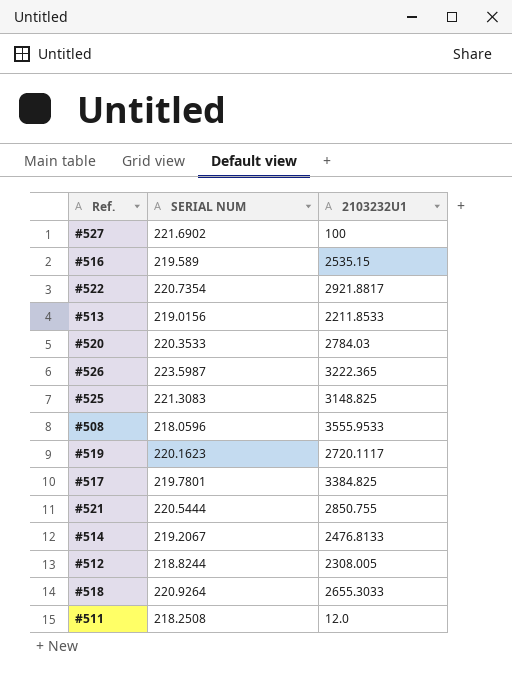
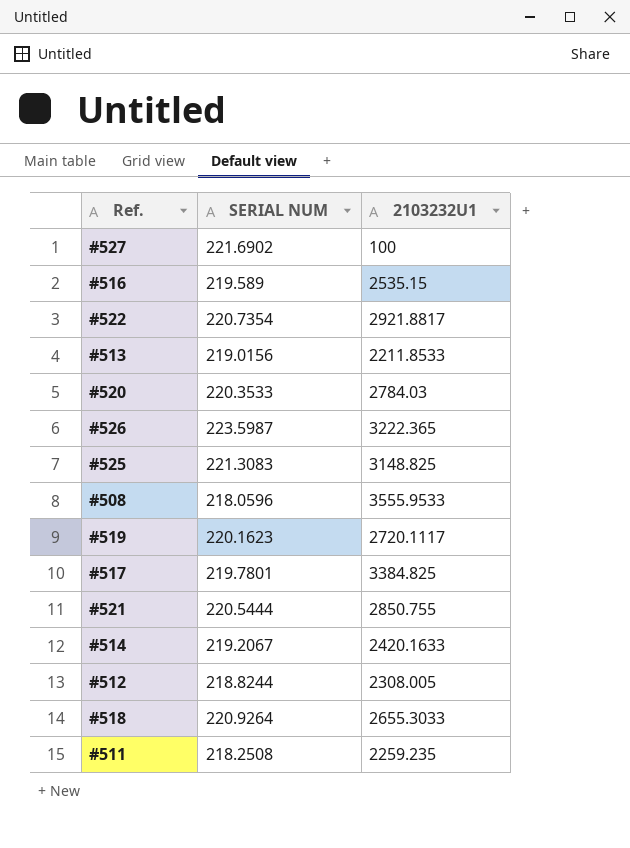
#514 | 2103232U1: 2476.8133 -> 2420.1633
#511 | 2103232U1: 12.0 -> 2259.235

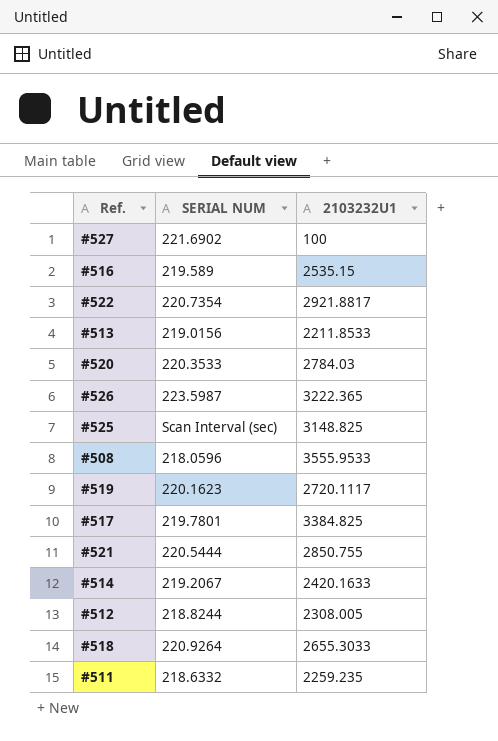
#525 | SERIAL NUM: 221.3083 -> Scan Interval (sec)
#511 | SERIAL NUM: 218.2508 -> 218.6332

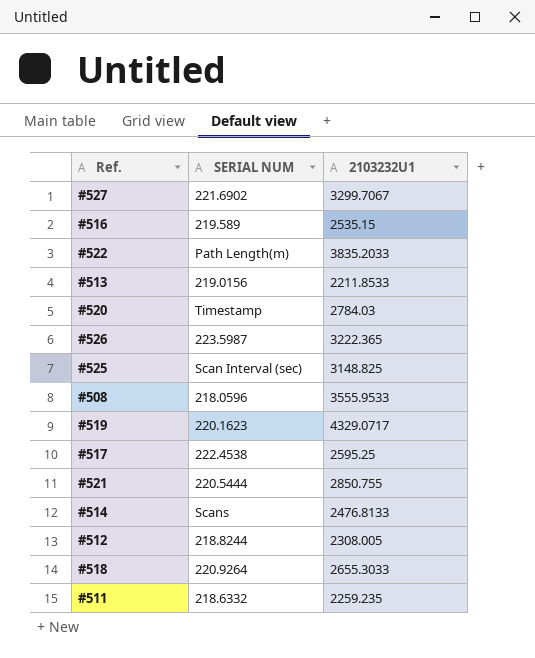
#527 | 2103232U1: 100 -> 3299.7067
#522 | SERIAL NUM: 220.7354 -> Path Length(m)
#522 | 2103232U1: 2921.8817 -> 3835.2033
#520 | SERIAL NUM: 220.3533 -> Timestamp
#519 | 2103232U1: 2720.1117 -> 4329.0717
#517 | SERIAL NUM: 219.7801 -> 222.4538
#517 | 2103232U1: 3384.825 -> 2595.25
#514 | SERIAL NUM: 219.2067 -> Scans
#514 | 2103232U1: 2420.1633 -> 2476.8133

